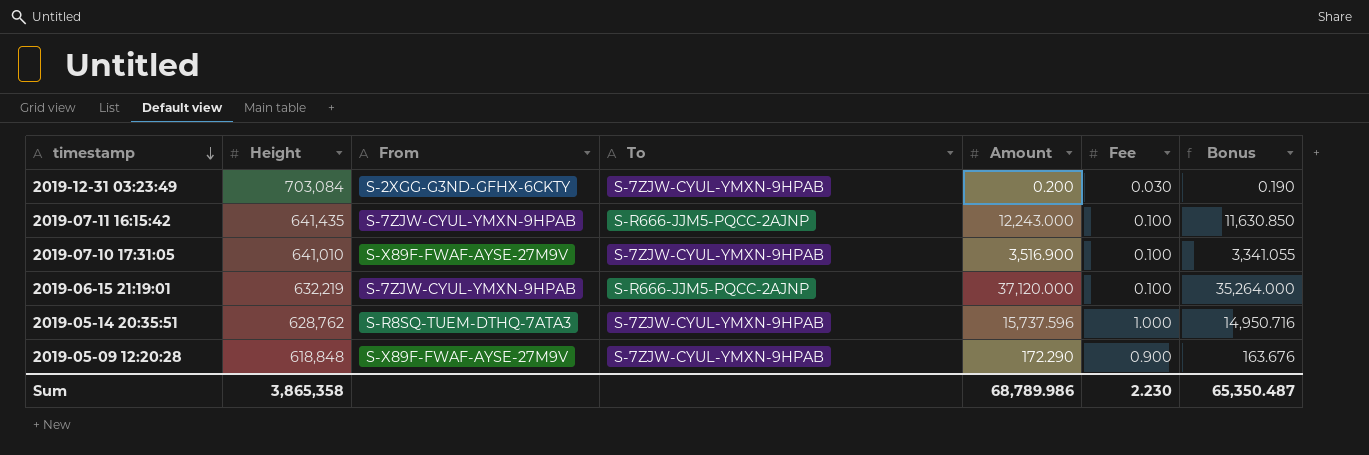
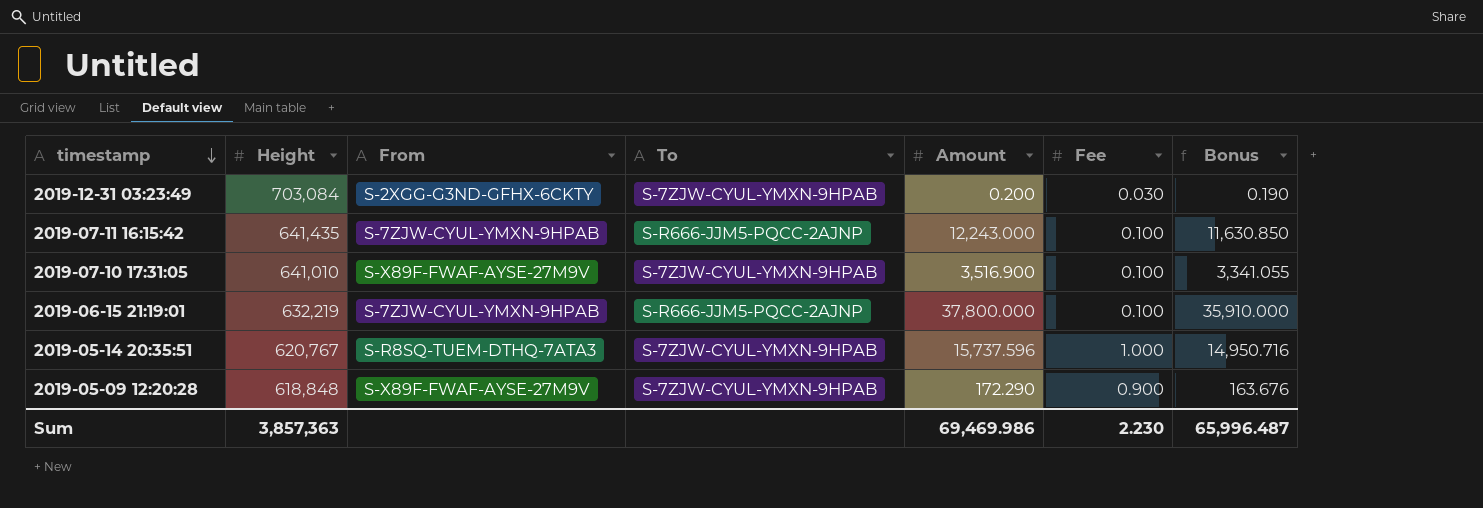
2019-06-15 21:19:01 | Amount: 37,120.000 -> 37,800.000
2019-06-15 21:19:01 | Bonus: 35,264.000 -> 35,910.000
2019-05-14 20:35:51 | Height: 628,762 -> 620,767
Sum | Height: 3,865,358 -> 3,857,363
Sum | Amount: 68,789.986 -> 69,469.986
Sum | Bonus: 65,350.487 -> 65,996.487

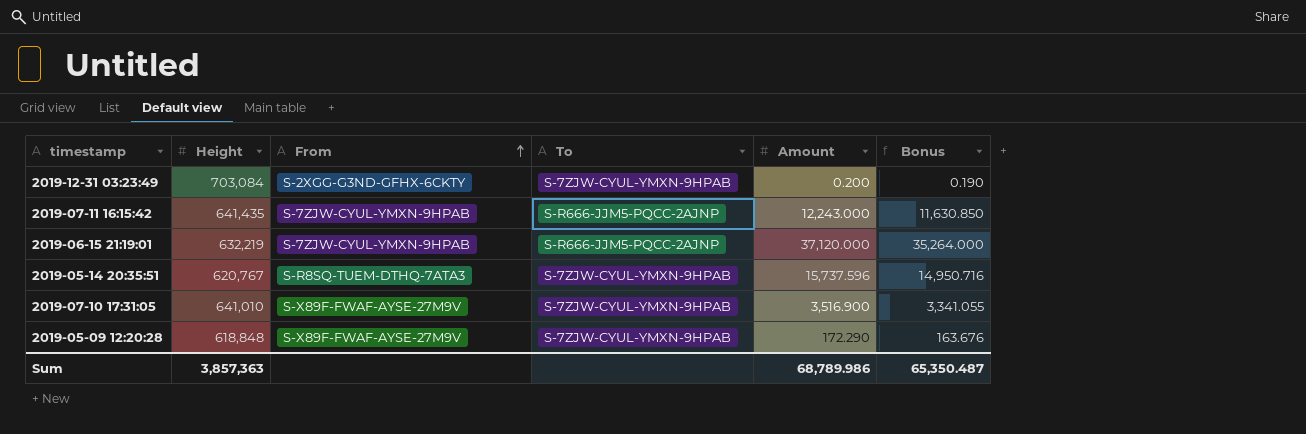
row order: timestamp descending -> From ascending
column Fee | position: 6 -> none
2019-06-15 21:19:01 | Amount: 37,800.000 -> 37,120.000
2019-06-15 21:19:01 | Bonus: 35,910.000 -> 35,264.000
Sum | Amount: 69,469.986 -> 68,789.986
Sum | Bonus: 65,996.487 -> 65,350.487

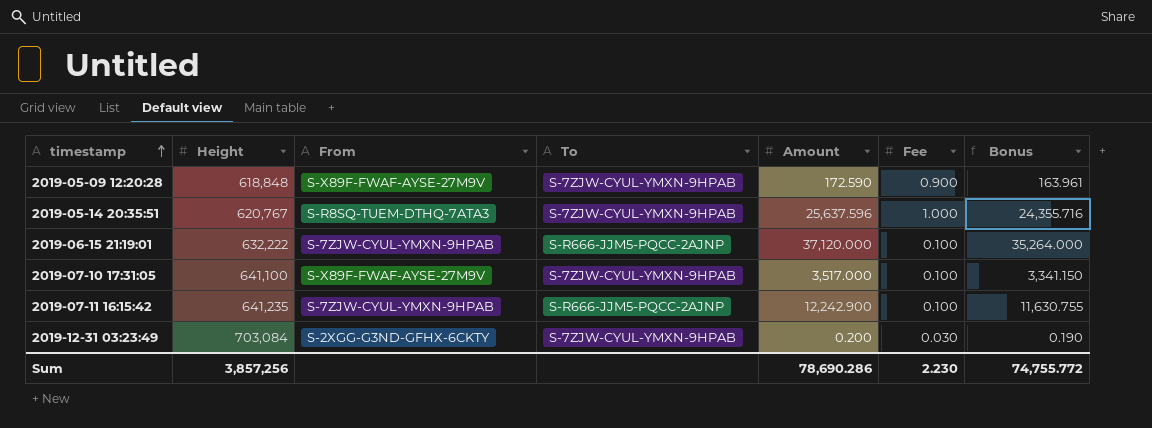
row order: From ascending -> timestamp ascending
column Fee | position: none -> 6
2019-05-09 12:20:28 | Amount: 172.290 -> 172.590
2019-05-09 12:20:28 | Bonus: 163.676 -> 163.961
2019-05-14 20:35:51 | Amount: 15,737.596 -> 25,637.596
2019-05-14 20:35:51 | Bonus: 14,950.716 -> 24,355.716
2019-06-15 21:19:01 | Height: 632,219 -> 632,222
2019-07-10 17:31:05 | Height: 641,010 -> 641,100
2019-07-10 17:31:05 | Amount: 3,516.900 -> 3,517.000
2019-07-10 17:31:05 | Bonus: 3,341.055 -> 3,341.150
2019-07-11 16:15:42 | Height: 641,435 -> 641,235
2019-07-11 16:15:42 | Amount: 12,243.000 -> 12,242.900
2019-07-11 16:15:42 | Bonus: 11,630.850 -> 11,630.755
Sum | Height: 3,857,363 -> 3,857,256
Sum | Amount: 68,789.986 -> 78,690.286
Sum | Bonus: 65,350.487 -> 74,755.772

